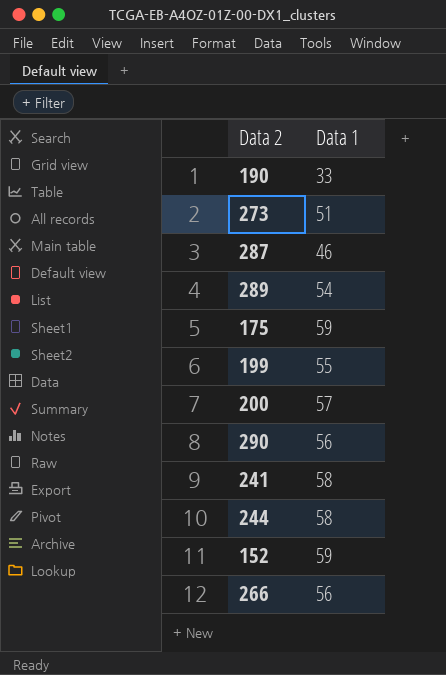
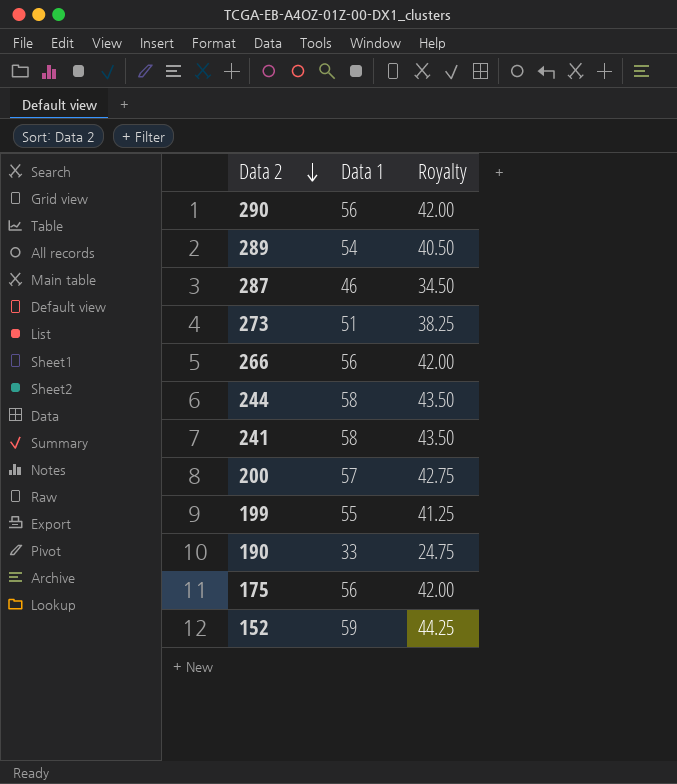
row order: none -> Data 2 descending
column Royalty | formula: none -> [Data 1] * 0.75
175 | Data 1: 59 -> 56

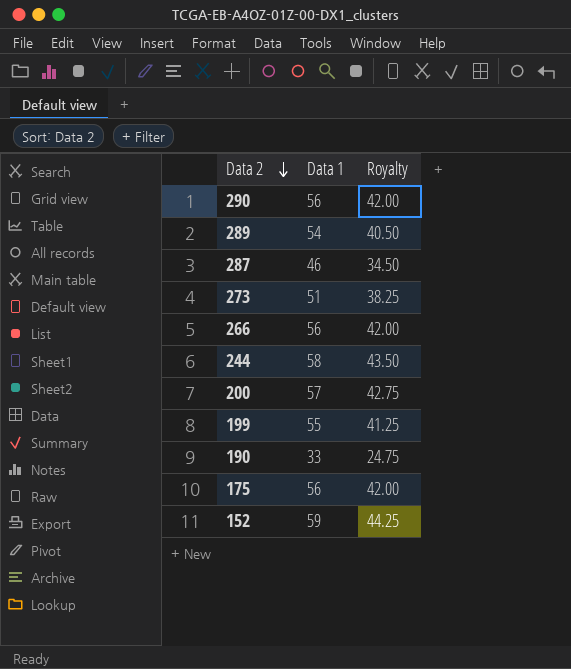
row 241: 58 | 43.50 -> none

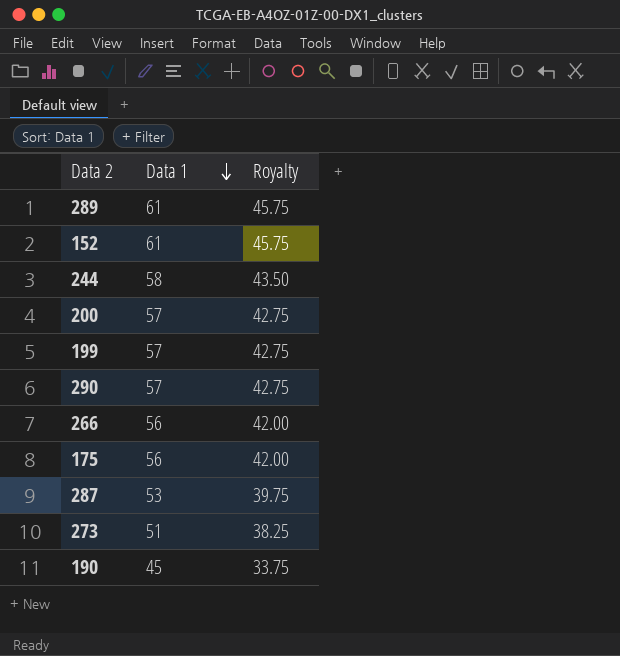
row order: Data 2 descending -> Data 1 descending
289 | Data 1: 54 -> 61
289 | Royalty: 40.50 -> 45.75
152 | Data 1: 59 -> 61
152 | Royalty: 44.25 -> 45.75
199 | Data 1: 55 -> 57
199 | Royalty: 41.25 -> 42.75
290 | Data 1: 56 -> 57
290 | Royalty: 42.00 -> 42.75
287 | Data 1: 46 -> 53
287 | Royalty: 34.50 -> 39.75
190 | Data 1: 33 -> 45
190 | Royalty: 24.75 -> 33.75

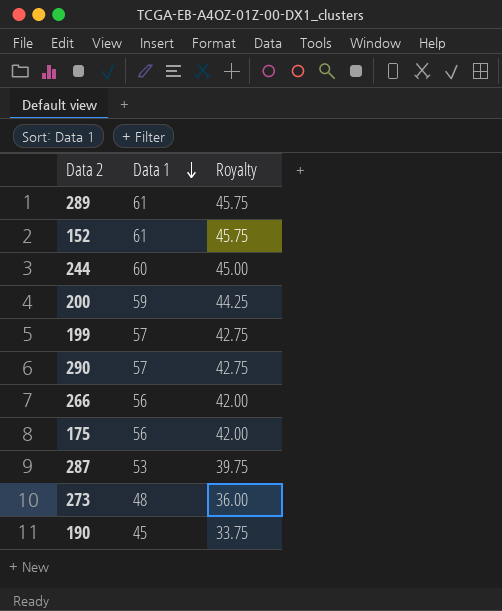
244 | Data 1: 58 -> 60
244 | Royalty: 43.50 -> 45.00
200 | Data 1: 57 -> 59
200 | Royalty: 42.75 -> 44.25
273 | Data 1: 51 -> 48
273 | Royalty: 38.25 -> 36.00

